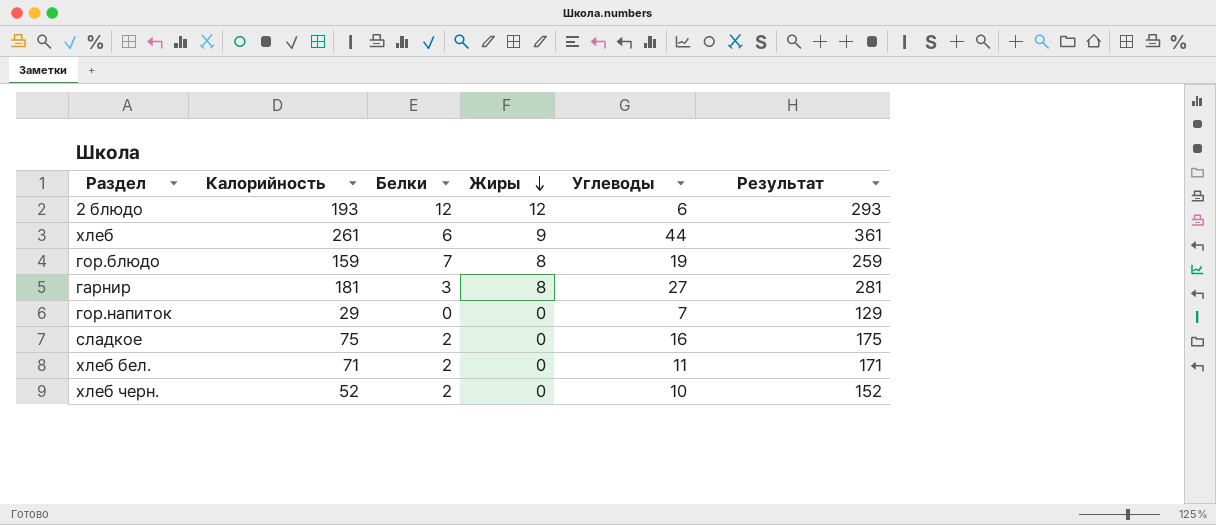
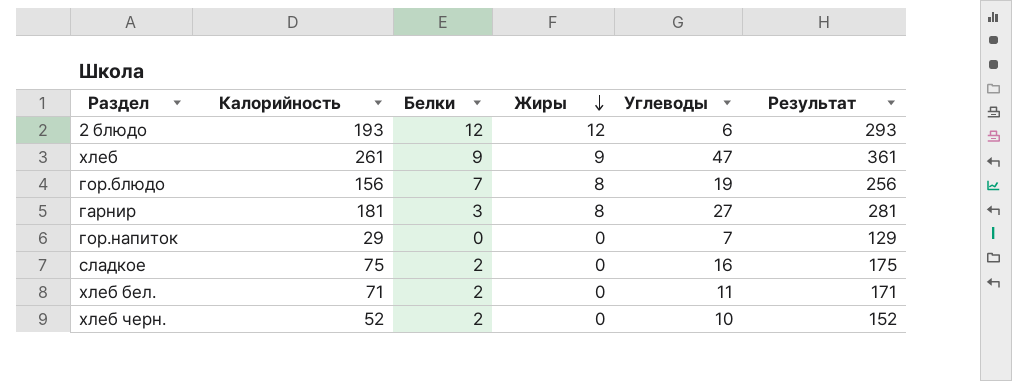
хлеб | Белки: 6 -> 9
хлеб | Углеводы: 44 -> 47
гор.блюдо | Калорийность: 159 -> 156
гор.блюдо | Результат: 259 -> 256

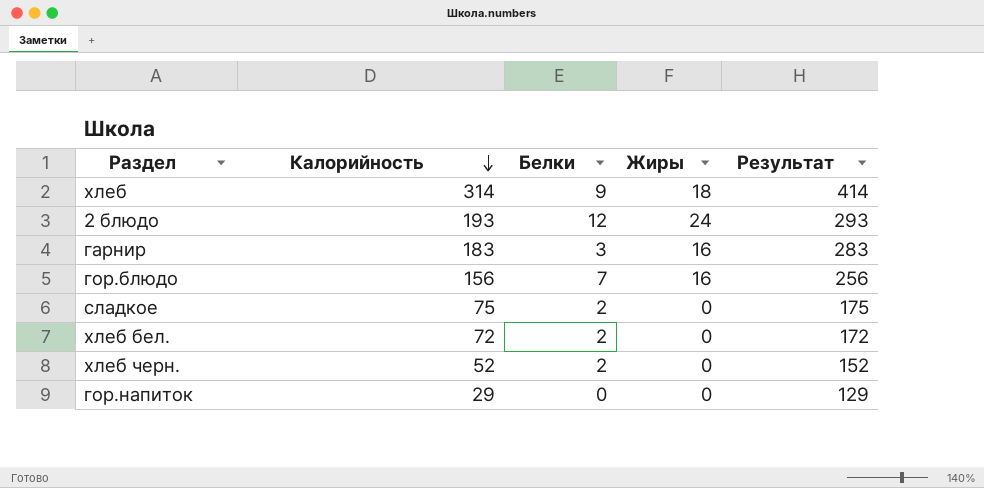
row order: Жиры descending -> Калорийность descending
column Углеводы | position: 5 -> none
хлеб | Калорийность: 261 -> 314
хлеб | Жиры: 9 -> 18
хлеб | Результат: 361 -> 414
2 блюдо | Жиры: 12 -> 24
гарнир | Калорийность: 181 -> 183
гарнир | Жиры: 8 -> 16
гарнир | Результат: 281 -> 283
гор.блюдо | Жиры: 8 -> 16
хлеб бел. | Калорийность: 71 -> 72
хлеб бел. | Результат: 171 -> 172

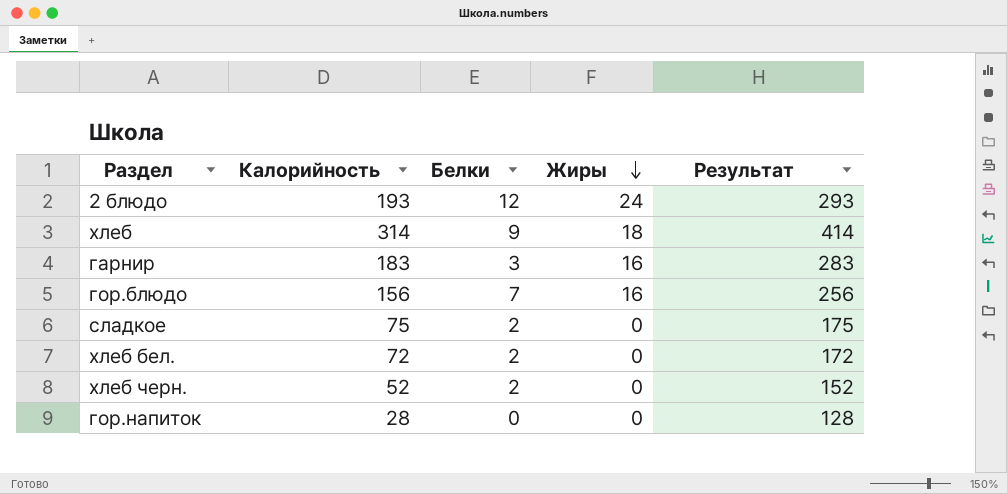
row order: Калорийность descending -> Жиры descending
гор.напиток | Калорийность: 29 -> 28
гор.напиток | Результат: 129 -> 128

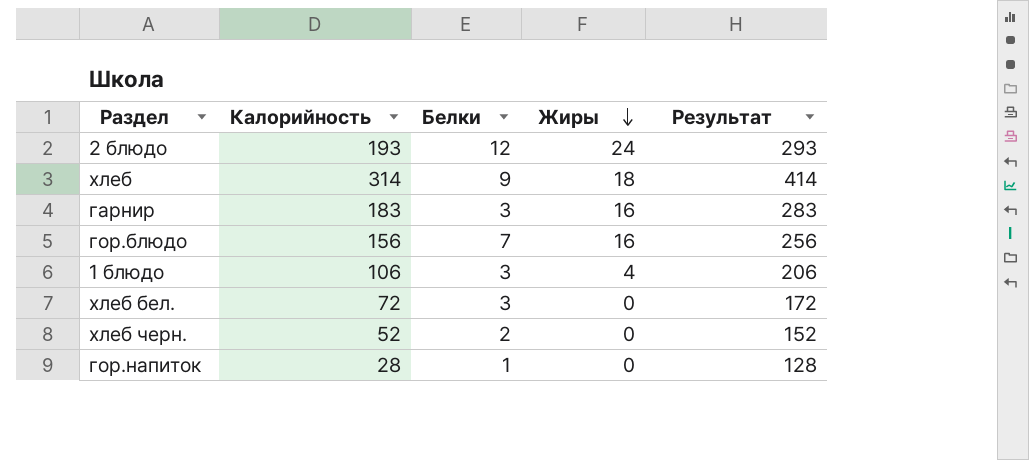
row сладкое: 75 | 2 | 0 | 175 -> none
row 1 блюдо: none -> 106 | 3 | 4 | 206
хлеб бел. | Белки: 2 -> 3
гор.напиток | Белки: 0 -> 1

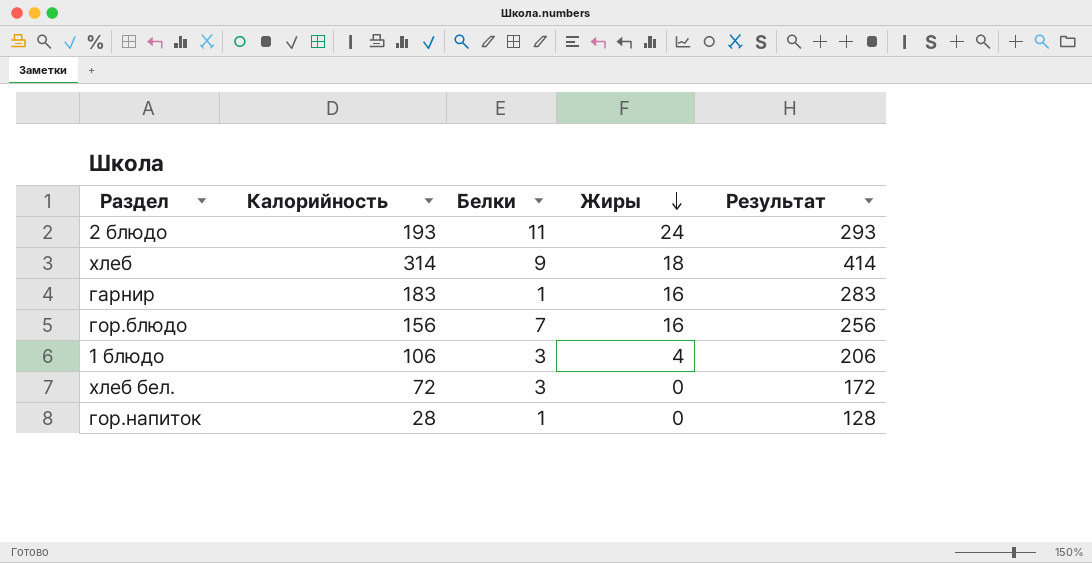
row хлеб черн.: 52 | 2 | 0 | 152 -> none
2 блюдо | Белки: 12 -> 11
гарнир | Белки: 3 -> 1

